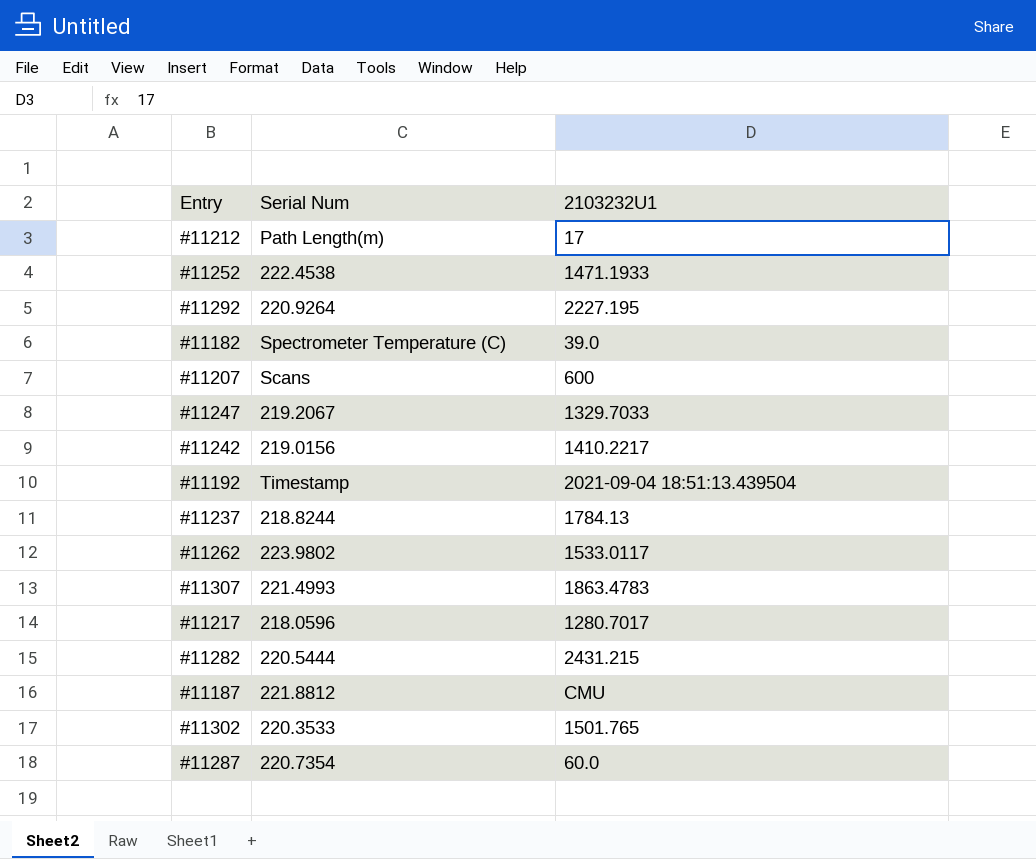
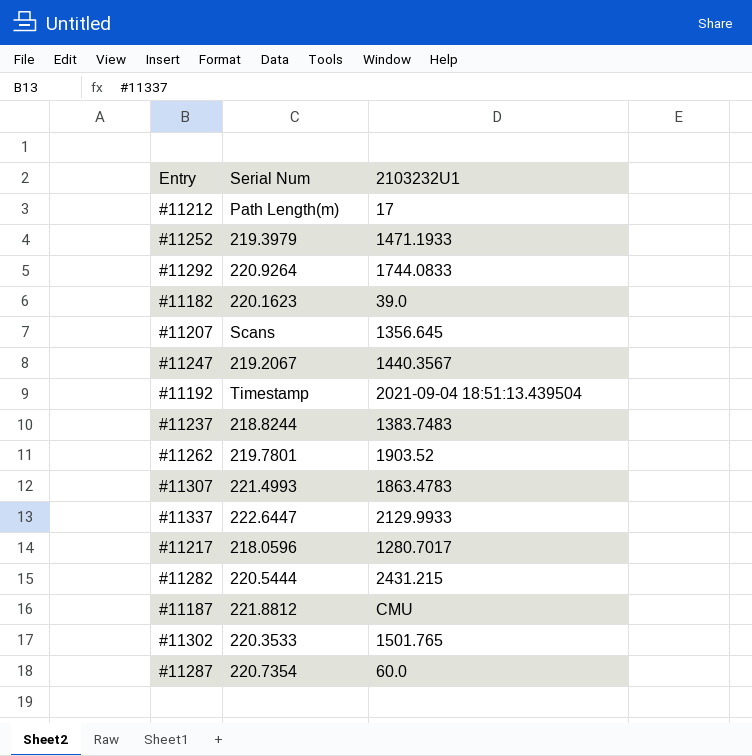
row #11242: 219.0156 | 1410.2217 -> none
#11252 | Serial Num: 222.4538 -> 219.3979
#11292 | 2103232U1: 2227.195 -> 1744.0833
#11182 | Serial Num: Spectrometer Temperature (C) -> 220.1623
#11207 | 2103232U1: 600 -> 1356.645
#11247 | 2103232U1: 1329.7033 -> 1440.3567
#11237 | 2103232U1: 1784.13 -> 1383.7483
#11262 | Serial Num: 223.9802 -> 219.7801
#11262 | 2103232U1: 1533.0117 -> 1903.52
row #11337: none -> 222.6447 | 2129.9933

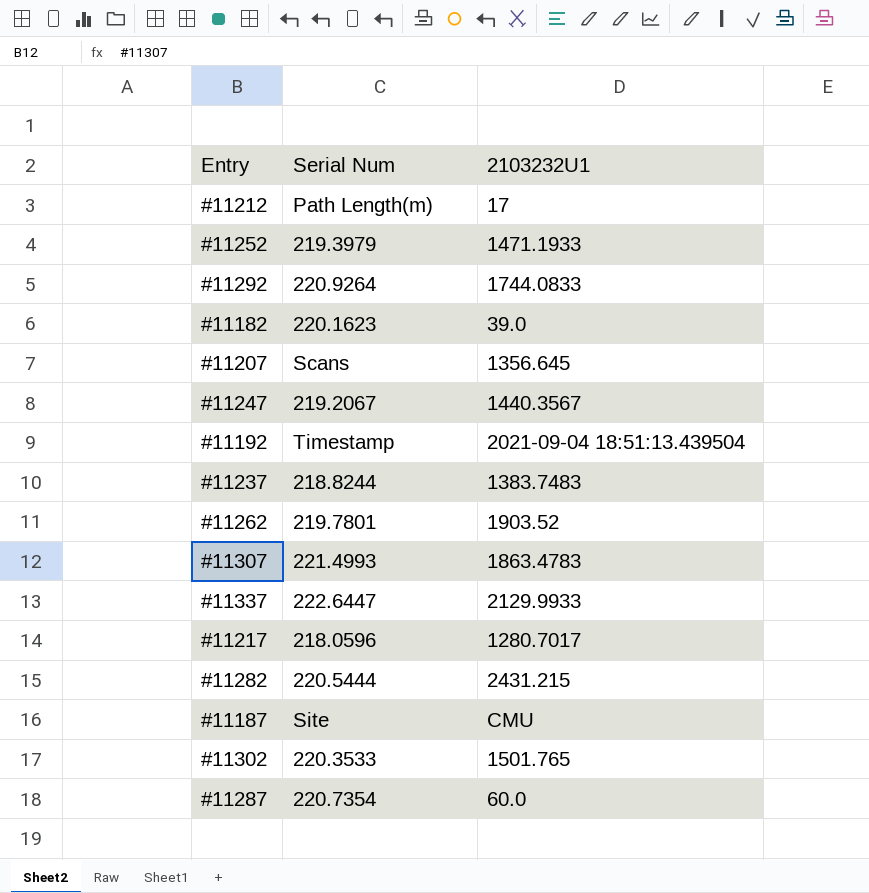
#11187 | Serial Num: 221.8812 -> Site

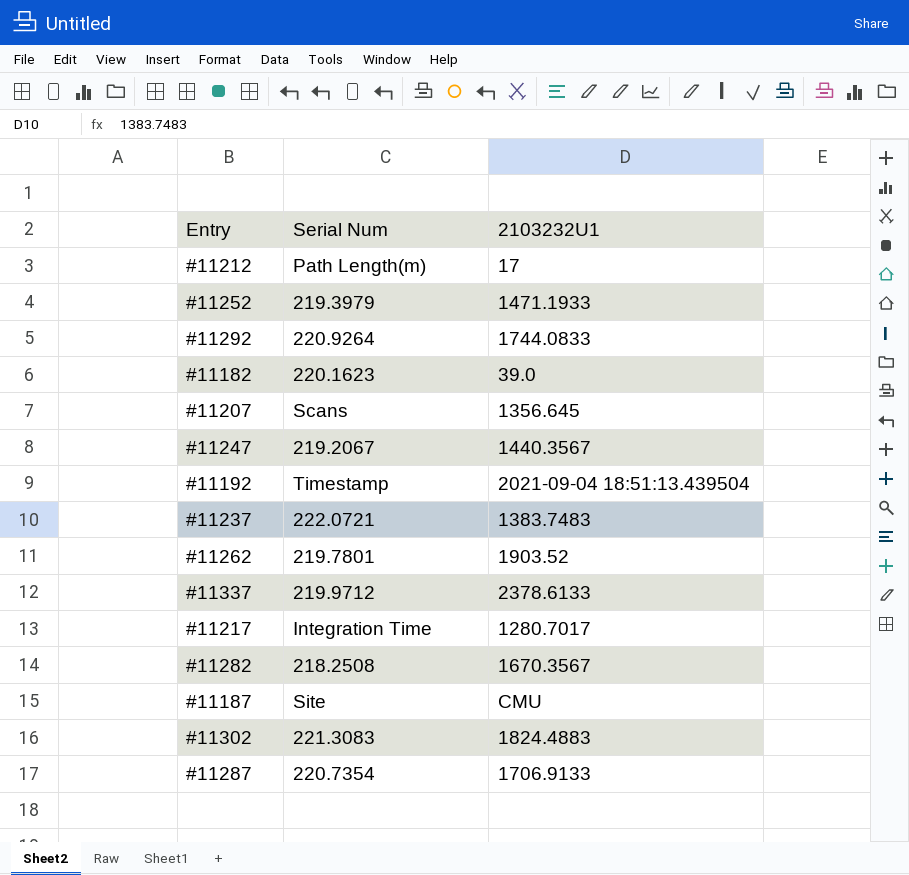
row #11307: 221.4993 | 1863.4783 -> none
#11237 | Serial Num: 218.8244 -> 222.0721
#11337 | Serial Num: 222.6447 -> 219.9712
#11337 | 2103232U1: 2129.9933 -> 2378.6133
#11217 | Serial Num: 218.0596 -> Integration Time
#11282 | Serial Num: 220.5444 -> 218.2508
#11282 | 2103232U1: 2431.215 -> 1670.3567
#11302 | Serial Num: 220.3533 -> 221.3083
#11302 | 2103232U1: 1501.765 -> 1824.4883
#11287 | 2103232U1: 60.0 -> 1706.9133

